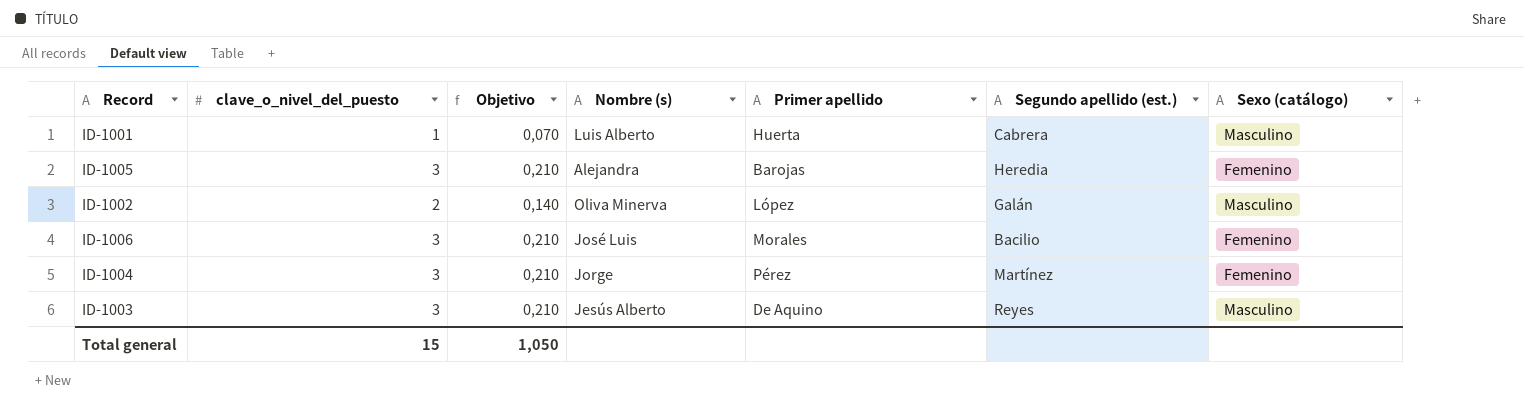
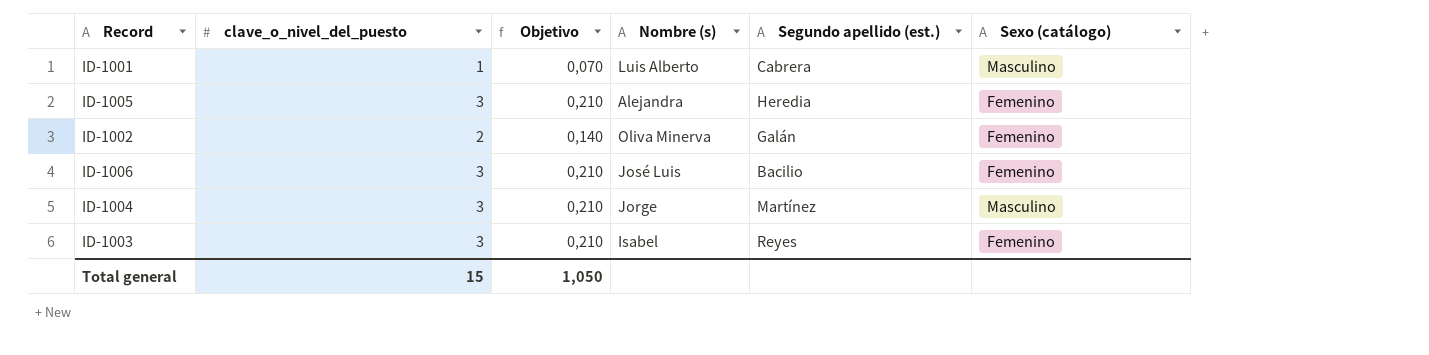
column Primer apellido | position: 5 -> none
ID-1002 | Sexo (catálogo): Masculino -> Femenino
ID-1004 | Sexo (catálogo): Femenino -> Masculino
ID-1003 | Nombre (s): Jesús Alberto -> Isabel
ID-1003 | Sexo (catálogo): Masculino -> Femenino

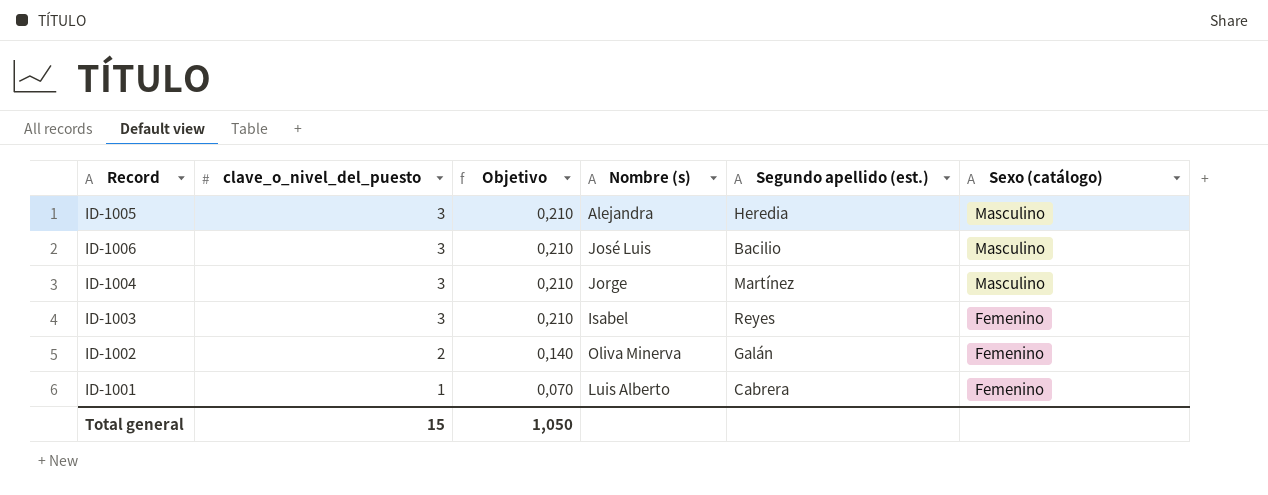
row order: none -> clave_o_nivel_del_puesto descending
ID-1005 | Sexo (catálogo): Femenino -> Masculino
ID-1006 | Sexo (catálogo): Femenino -> Masculino
ID-1001 | Sexo (catálogo): Masculino -> Femenino

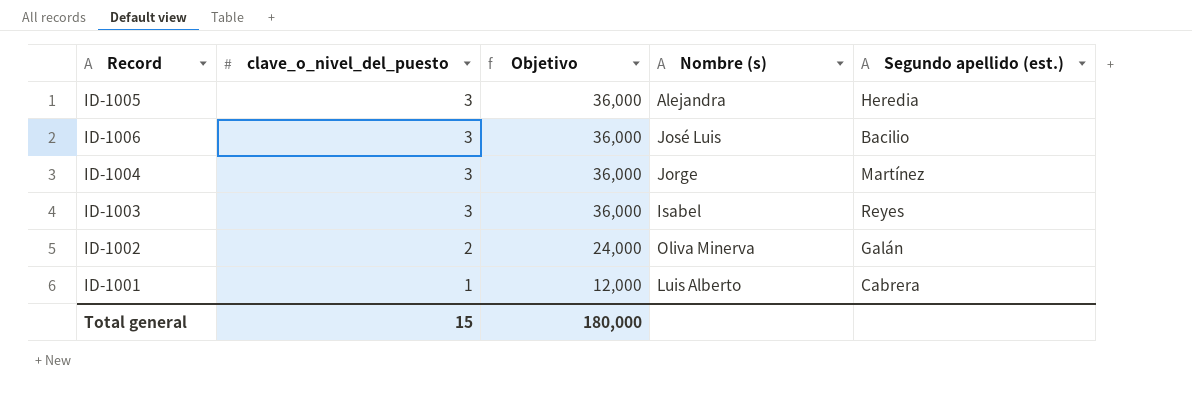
column Sexo (catálogo) | position: 6 -> none
column Objetivo | formula: [clave_o_nivel_del_puesto] * 0,07 -> [clave_o_nivel_del_puesto] * 12
Total general | Objetivo: 1,050 -> 180,000

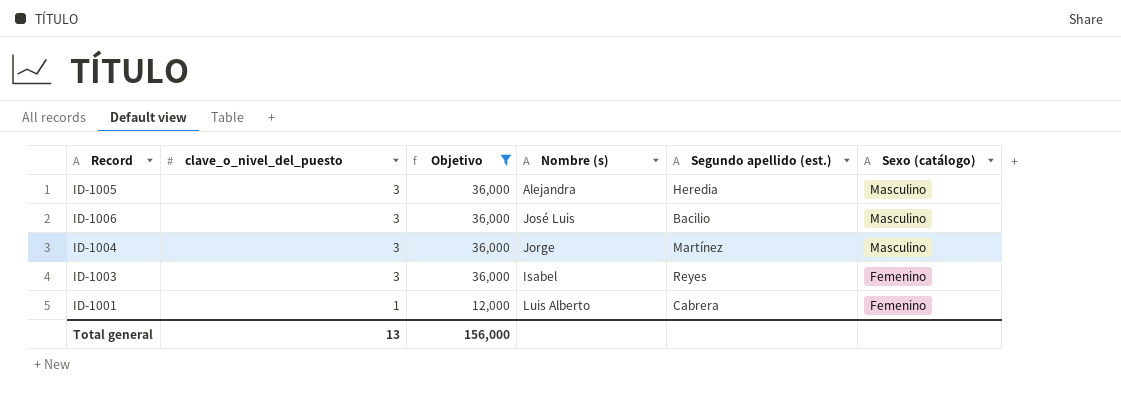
filter: none -> Objetivo != 24,000
column Sexo (catálogo) | position: none -> 6
Total general | clave_o_nivel_del_puesto: 15 -> 13
Total general | Objetivo: 180,000 -> 156,000

